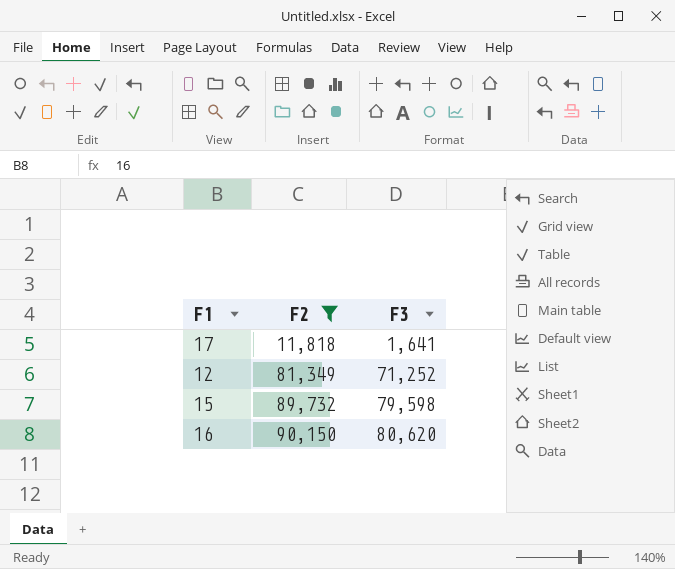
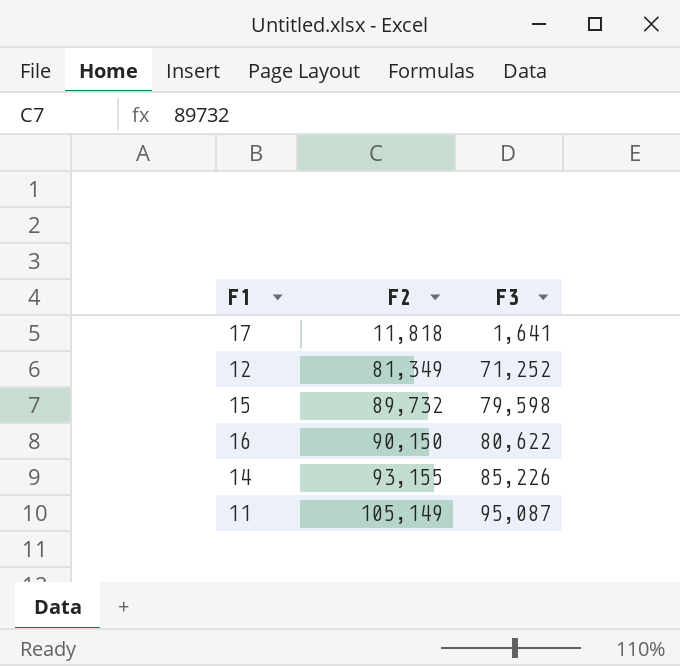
filter: F2 <= 90,150 -> none
16 | F3: 80,620 -> 80,622

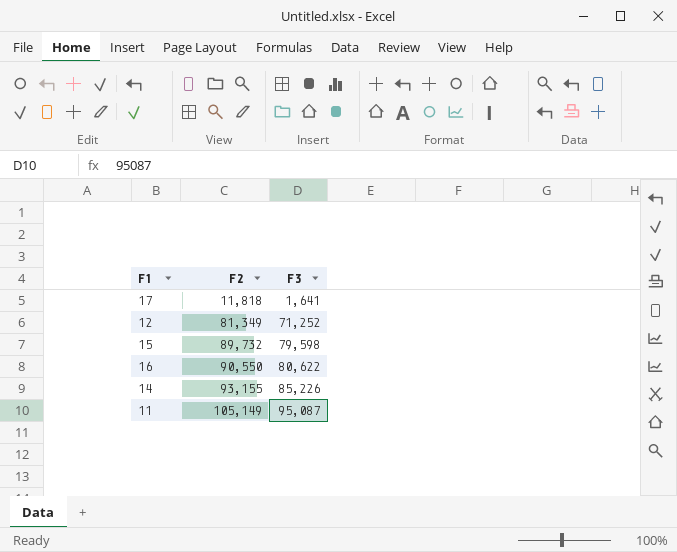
16 | F2: 90,150 -> 90,550

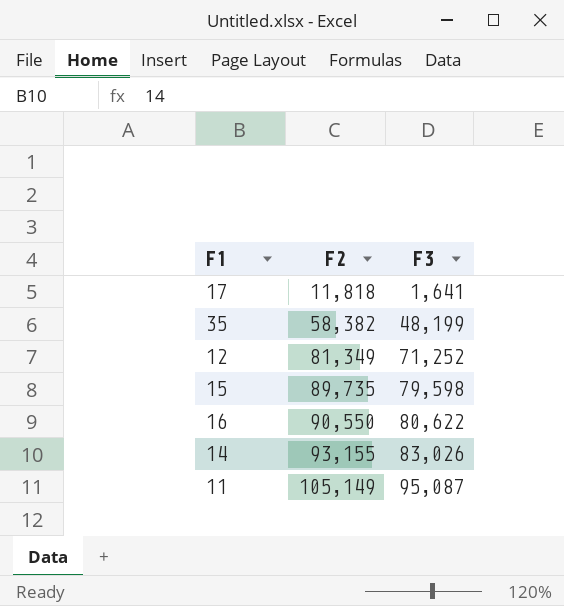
row 35: none -> 58,382 | 48,199
15 | F2: 89,732 -> 89,735
14 | F3: 85,226 -> 83,026

